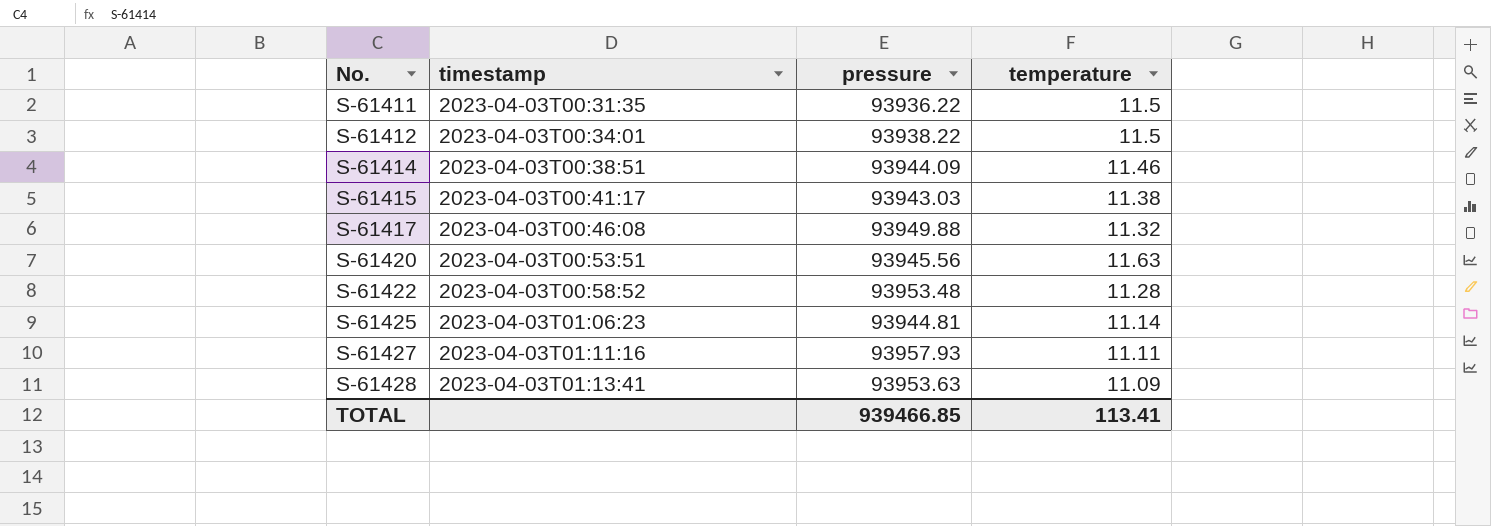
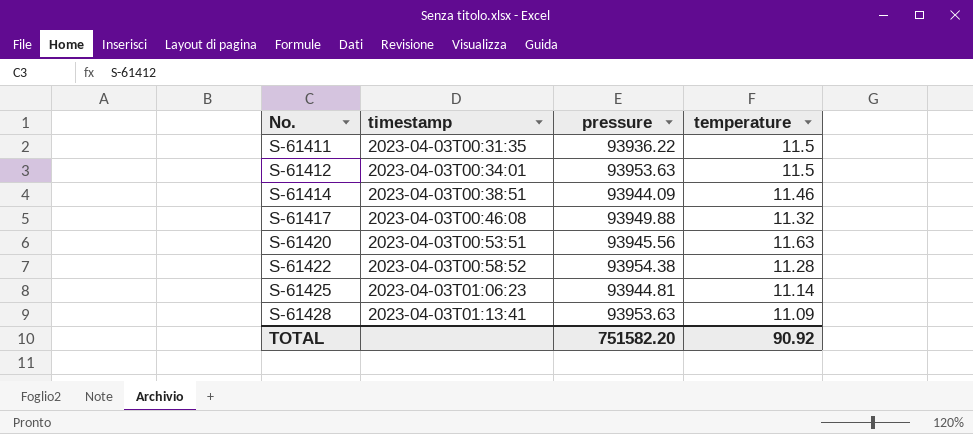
row S-61415: 2023-04-03T00:41:17 | 93943.03 | 11.38 -> none
row S-61427: 2023-04-03T01:11:16 | 93957.93 | 11.11 -> none
S-61412 | pressure: 93938.22 -> 93953.63
S-61422 | pressure: 93953.48 -> 93954.38
TOTAL | pressure: 939466.85 -> 751582.20
TOTAL | temperature: 113.41 -> 90.92

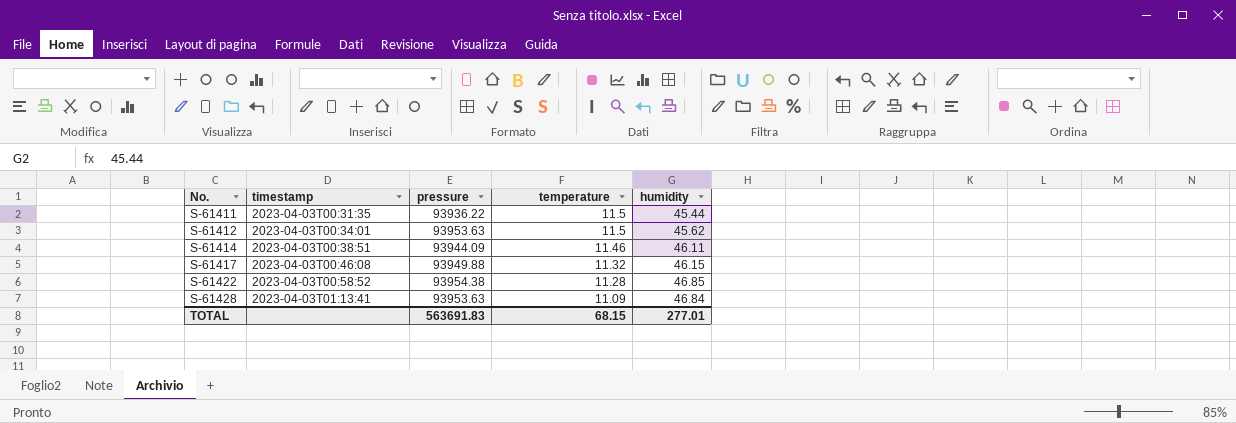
column humidity | position: none -> 5
row S-61420: 2023-04-03T00:53:51 | 93945.56 | 11.63 -> none
row S-61425: 2023-04-03T01:06:23 | 93944.81 | 11.14 -> none
TOTAL | pressure: 751582.20 -> 563691.83
TOTAL | temperature: 90.92 -> 68.15

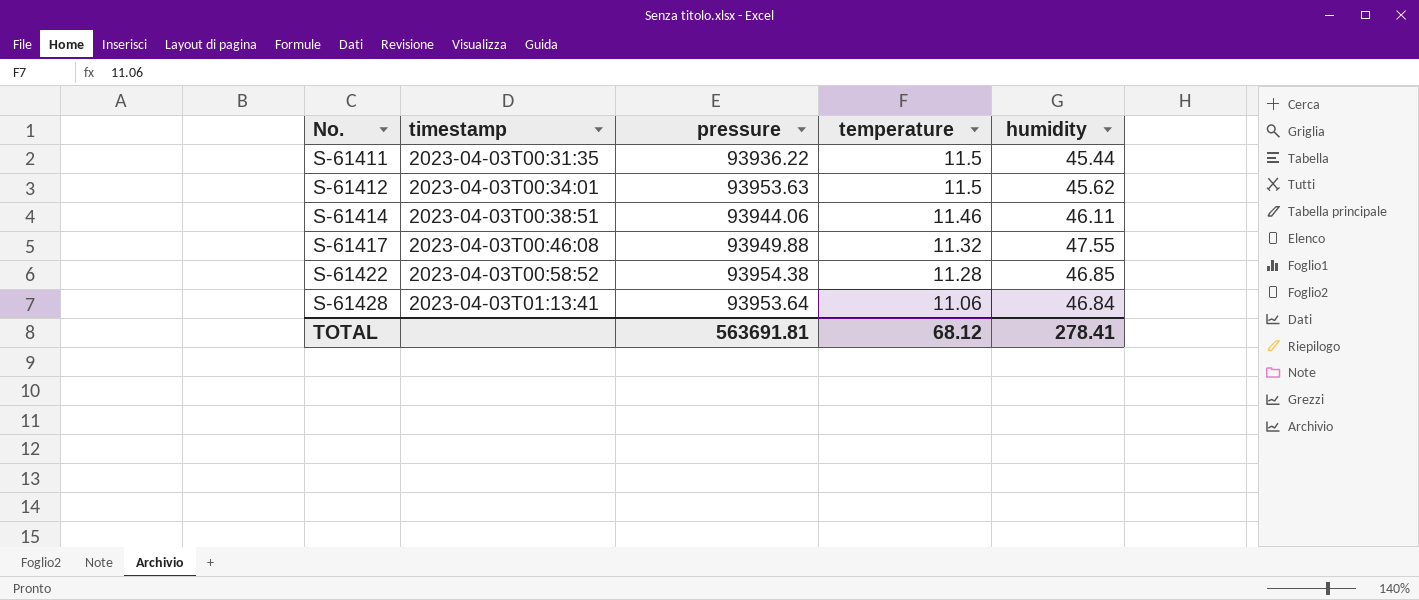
S-61414 | pressure: 93944.09 -> 93944.06
S-61417 | humidity: 46.15 -> 47.55
S-61428 | pressure: 93953.63 -> 93953.64
S-61428 | temperature: 11.09 -> 11.06
TOTAL | pressure: 563691.83 -> 563691.81
TOTAL | temperature: 68.15 -> 68.12
TOTAL | humidity: 277.01 -> 278.41

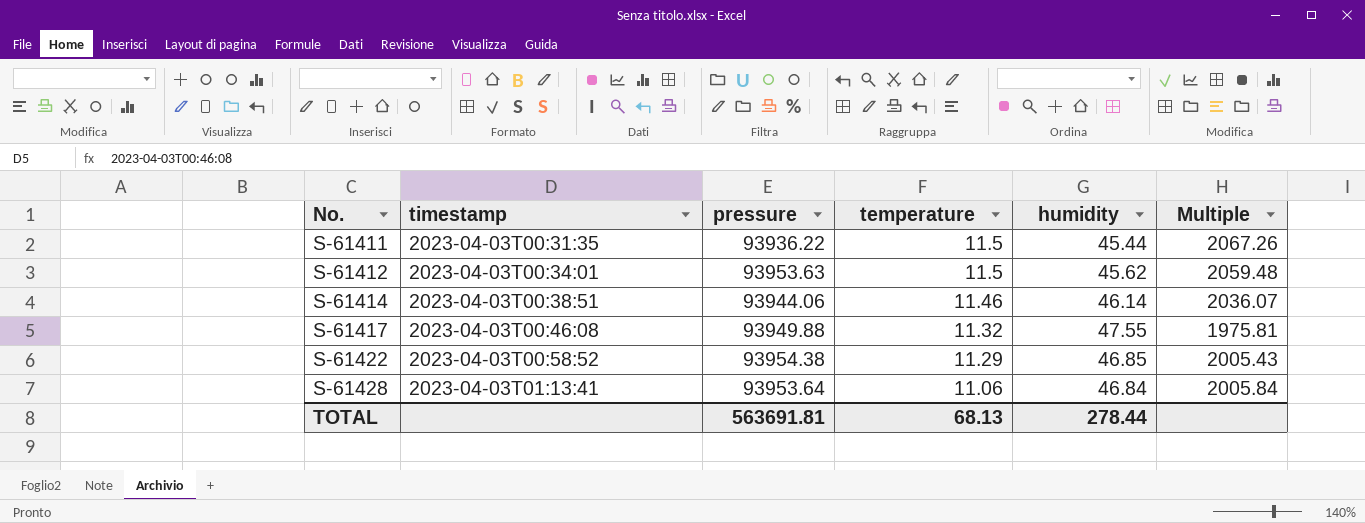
column Multiple | formula: none -> [pressure] / [humidity]
S-61414 | humidity: 46.11 -> 46.14
S-61422 | temperature: 11.28 -> 11.29
TOTAL | temperature: 68.12 -> 68.13
TOTAL | humidity: 278.41 -> 278.44

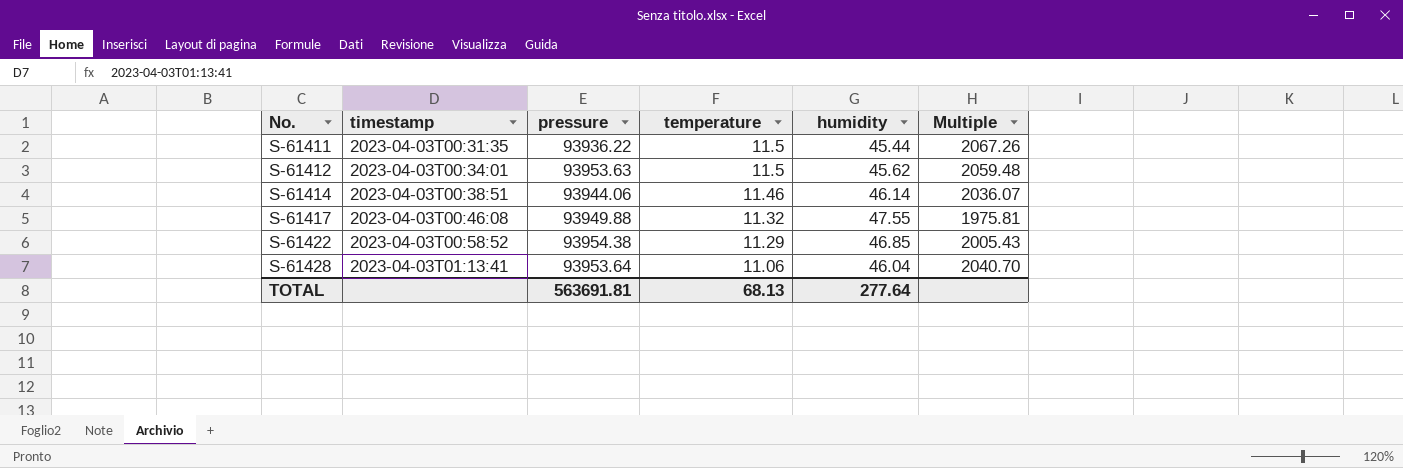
S-61428 | humidity: 46.84 -> 46.04
S-61428 | Multiple: 2005.84 -> 2040.70
TOTAL | humidity: 278.44 -> 277.64

